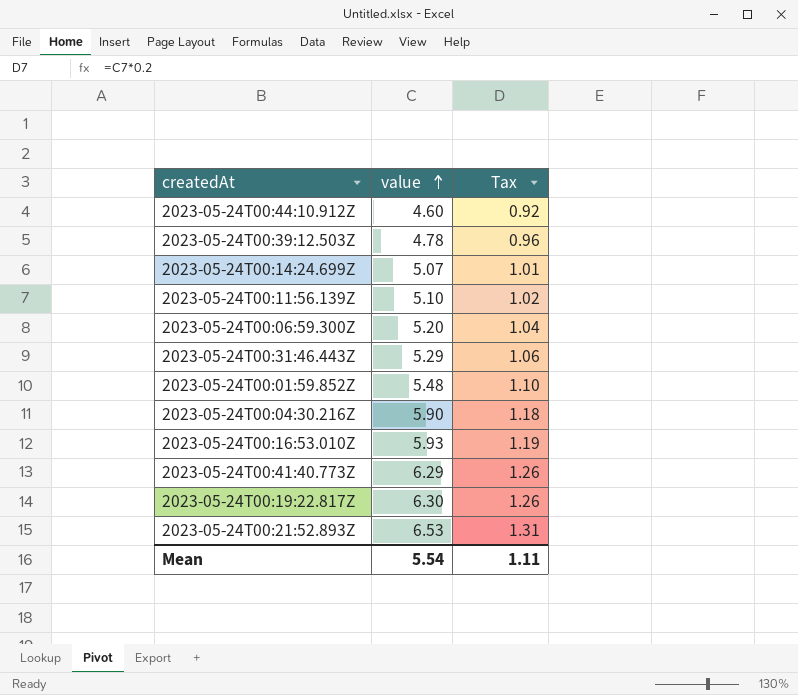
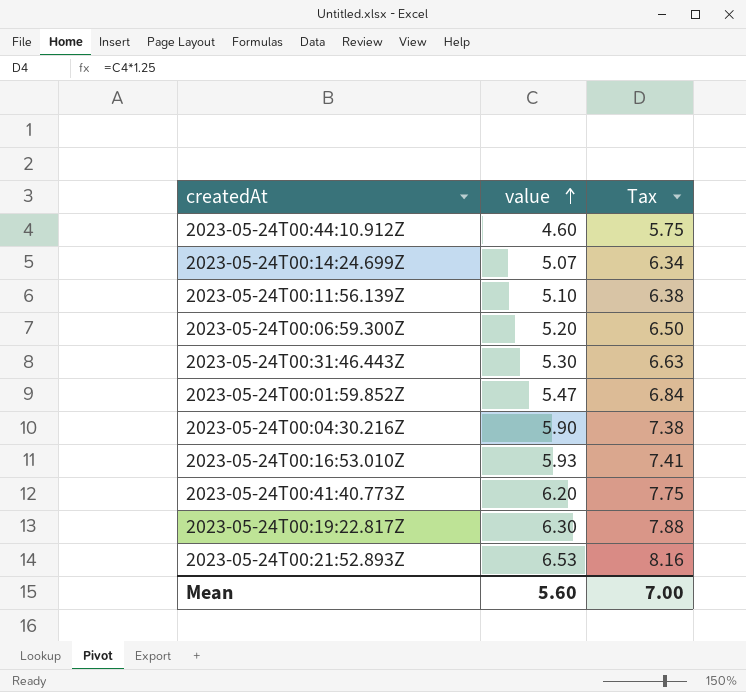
column Tax | formula: [value] * 0.2 -> [value] * 1.25
row 2023-05-24T00:39:12.503Z: 4.78 | 0.96 -> none
2023-05-24T00:31:46.443Z | value: 5.29 -> 5.30
2023-05-24T00:01:59.852Z | value: 5.48 -> 5.47
2023-05-24T00:41:40.773Z | value: 6.29 -> 6.20
Mean | value: 5.54 -> 5.60
Mean | Tax: 1.11 -> 7.00

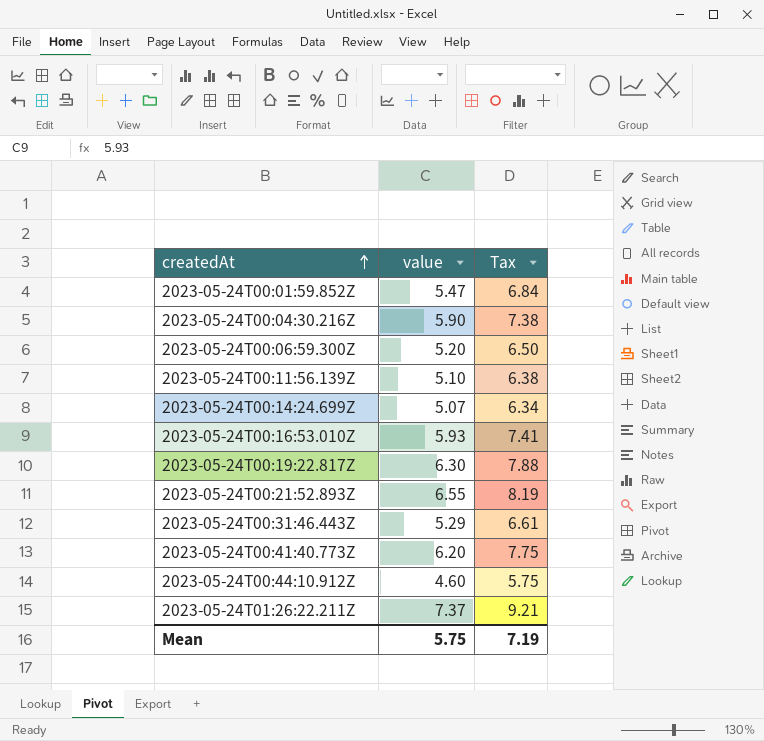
row order: value ascending -> createdAt ascending
2023-05-24T00:21:52.893Z | value: 6.53 -> 6.55
2023-05-24T00:21:52.893Z | Tax: 8.16 -> 8.19
2023-05-24T00:31:46.443Z | value: 5.30 -> 5.29
2023-05-24T00:31:46.443Z | Tax: 6.63 -> 6.61
row 2023-05-24T01:26:22.211Z: none -> 7.37 | 9.21
Mean | value: 5.60 -> 5.75
Mean | Tax: 7.00 -> 7.19

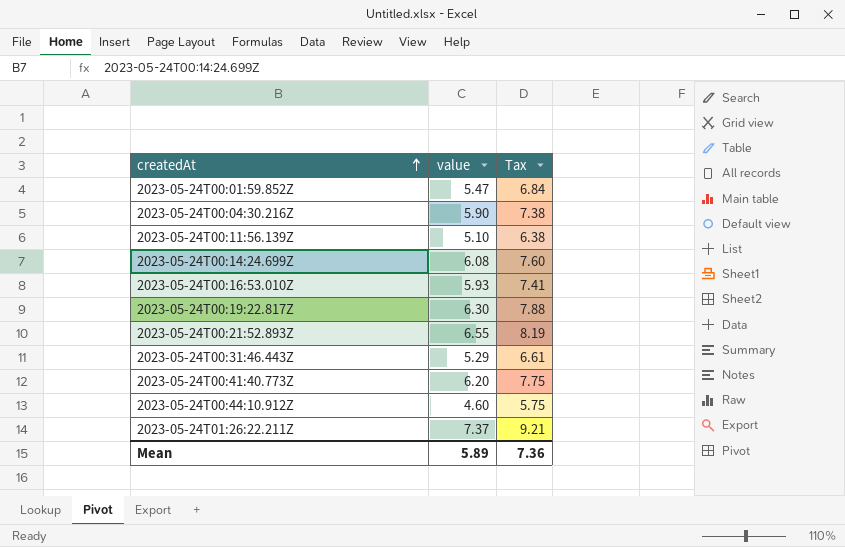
row 2023-05-24T00:06:59.300Z: 5.20 | 6.50 -> none
2023-05-24T00:14:24.699Z | value: 5.07 -> 6.08
2023-05-24T00:14:24.699Z | Tax: 6.34 -> 7.60
Mean | value: 5.75 -> 5.89
Mean | Tax: 7.19 -> 7.36

